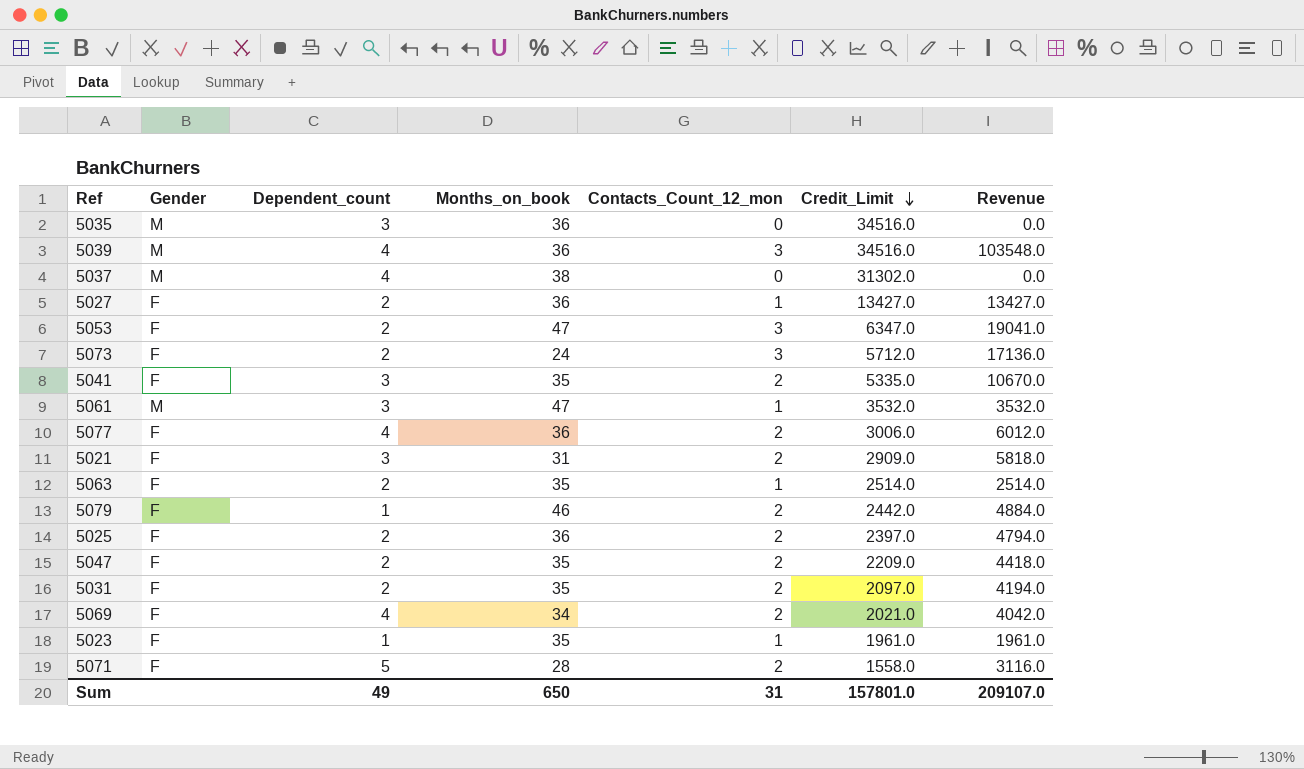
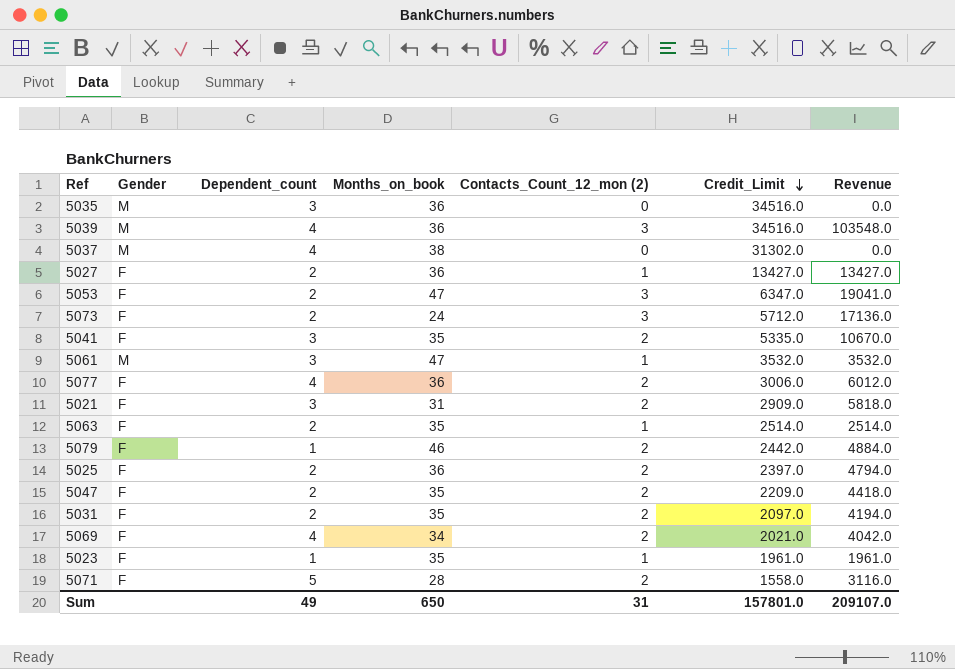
column name: Contacts_Count_12_mon -> Contacts_Count_12_mon (2)

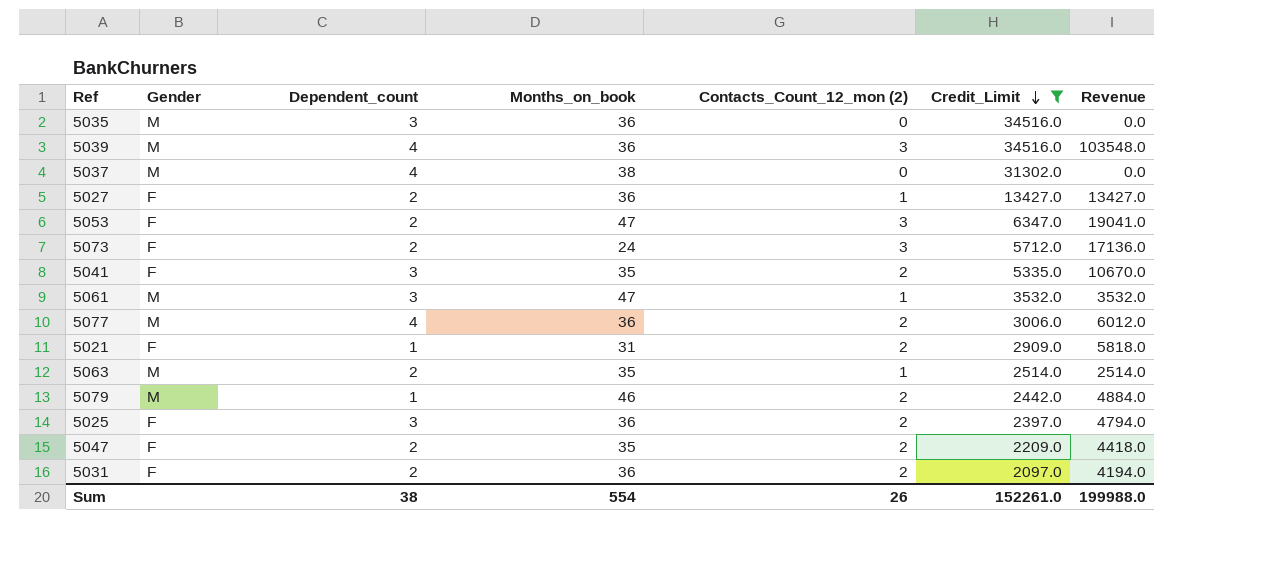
filter: none -> Credit_Limit >= 2097.0
5077 | Gender: F -> M
5021 | Dependent_count: 3 -> 1
5063 | Gender: F -> M
5079 | Gender: F -> M
5025 | Dependent_count: 2 -> 3
5031 | Months_on_book: 35 -> 36
Sum | Dependent_count: 49 -> 38
Sum | Months_on_book: 650 -> 554
Sum | Contacts_Count_12_mon (2): 31 -> 26
Sum | Credit_Limit: 157801.0 -> 152261.0
Sum | Revenue: 209107.0 -> 199988.0

